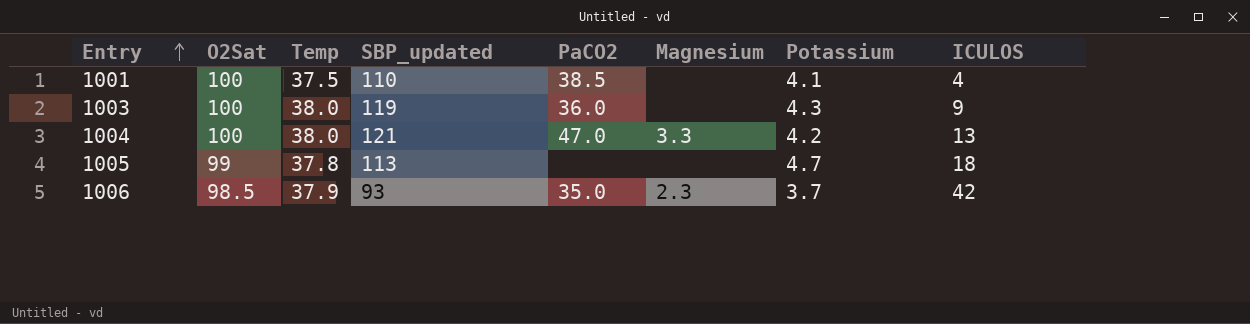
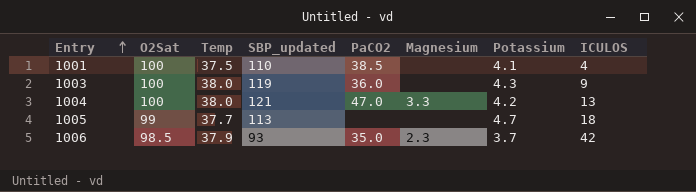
1005 | Temp: 37.8 -> 37.7

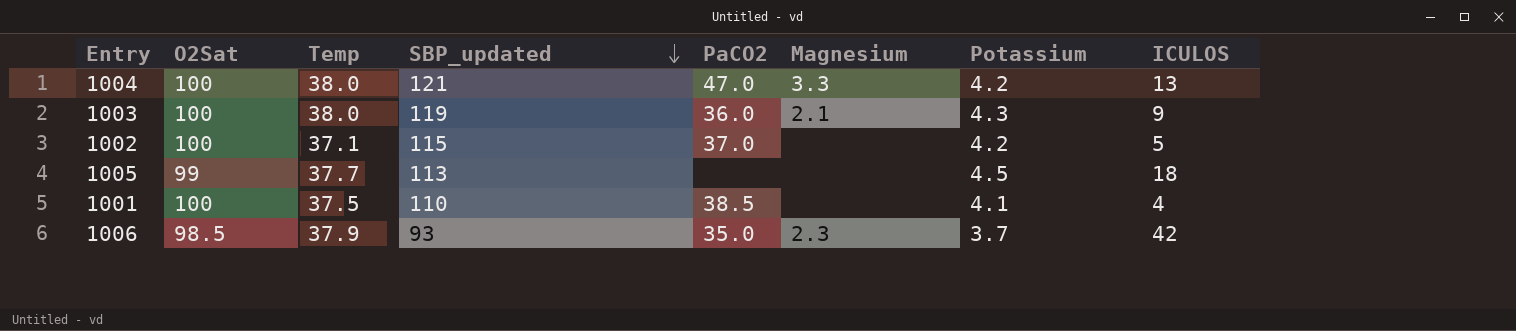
row order: Entry ascending -> SBP_updated descending
1003 | Magnesium: none -> 2.1
row 1002: none -> 100 | 37.1 | 115 | 37.0 | none | 4.2 | 5
1005 | Potassium: 4.7 -> 4.5

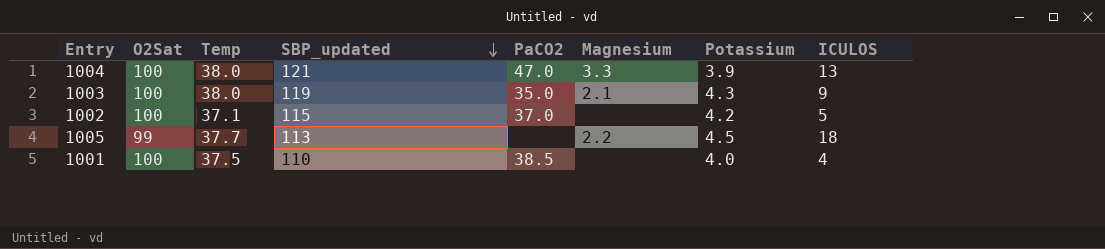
row 1006: 98.5 | 37.9 | 93 | 35.0 | 2.3 | 3.7 | 42 -> none
1004 | Potassium: 4.2 -> 3.9
1003 | PaCO2: 36.0 -> 35.0
1005 | Magnesium: none -> 2.2
1001 | Potassium: 4.1 -> 4.0

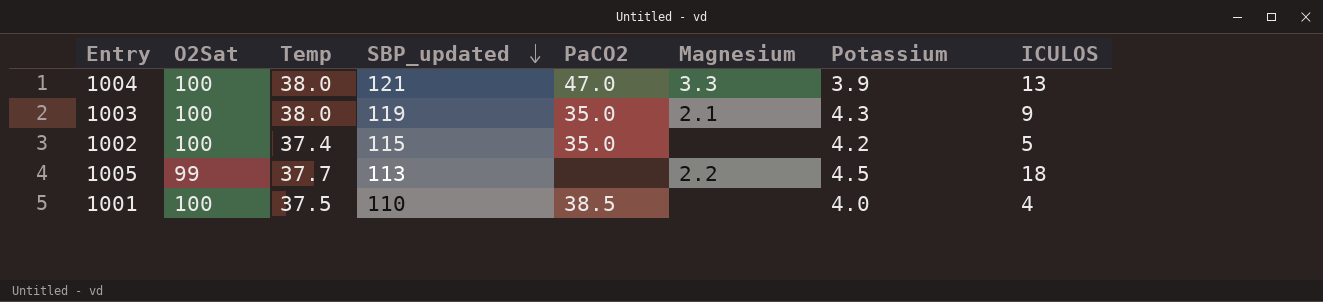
1002 | Temp: 37.1 -> 37.4
1002 | PaCO2: 37.0 -> 35.0

